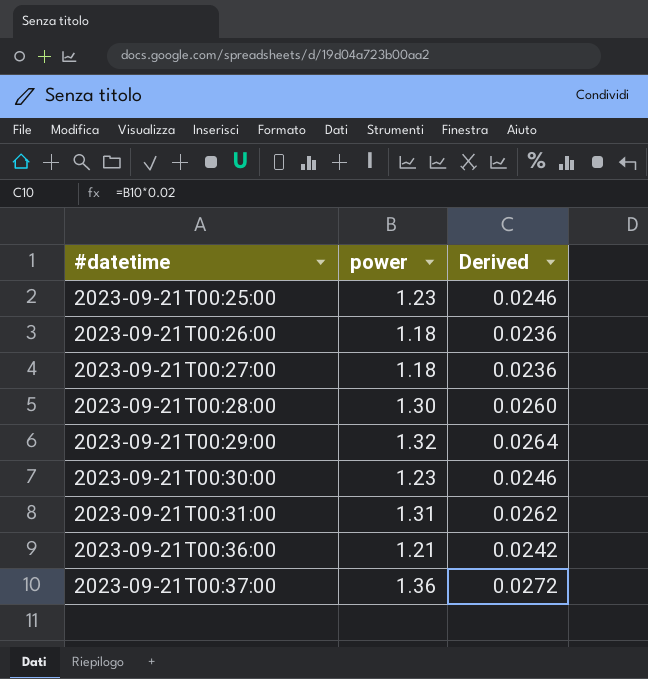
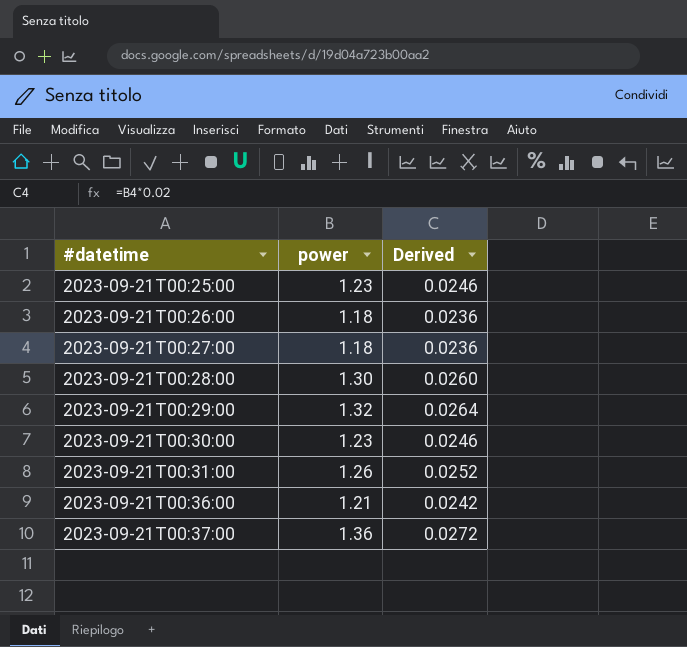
2023-09-21T00:31:00 | power: 1.31 -> 1.26
2023-09-21T00:31:00 | Derived: 0.0262 -> 0.0252

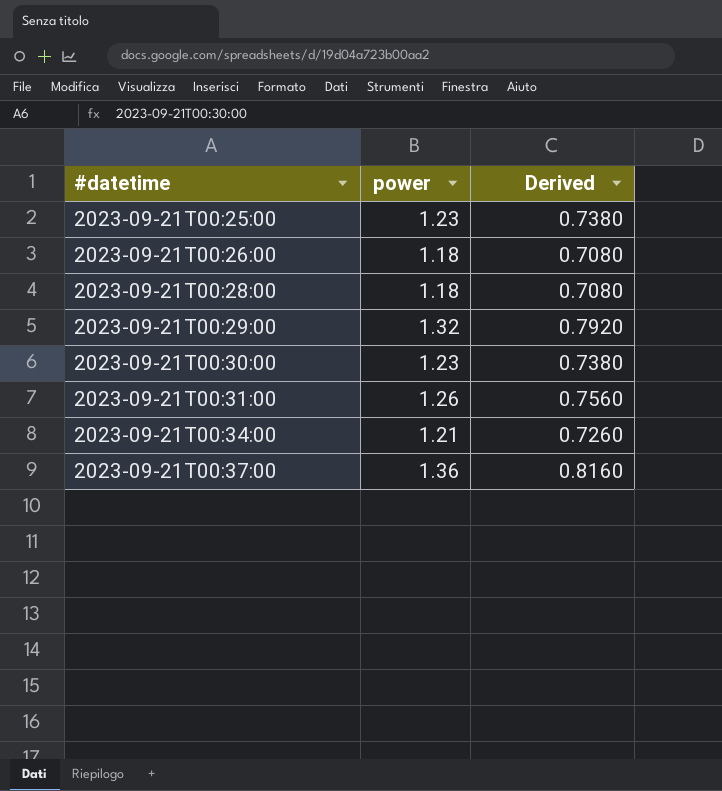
column Derived | formula: [power] * 0.02 -> [power] * 0.6
row 2023-09-21T00:27:00: 1.18 | 0.0236 -> none
row 2023-09-21T00:36:00: 1.21 | 0.0242 -> none
2023-09-21T00:28:00 | power: 1.30 -> 1.18
row 2023-09-21T00:34:00: none -> 1.21 | 0.7260

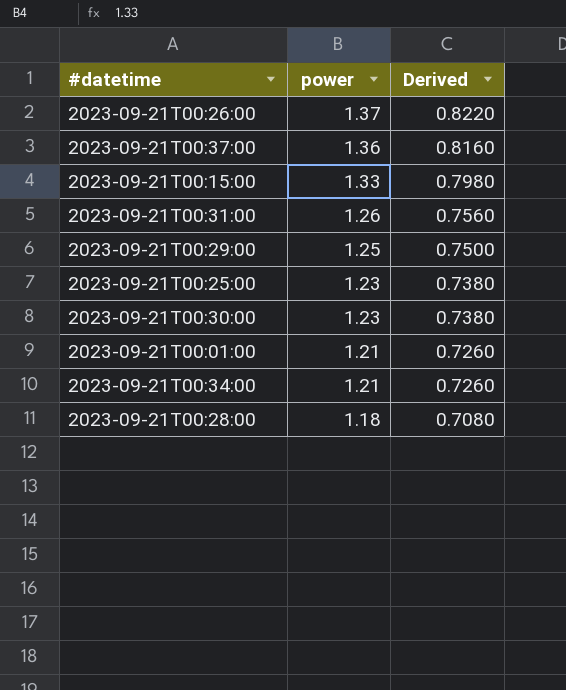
row order: #datetime ascending -> power descending
2023-09-21T00:26:00 | power: 1.18 -> 1.37
2023-09-21T00:26:00 | Derived: 0.7080 -> 0.8220
row 2023-09-21T00:15:00: none -> 1.33 | 0.7980
2023-09-21T00:29:00 | power: 1.32 -> 1.25
2023-09-21T00:29:00 | Derived: 0.7920 -> 0.7500
row 2023-09-21T00:01:00: none -> 1.21 | 0.7260

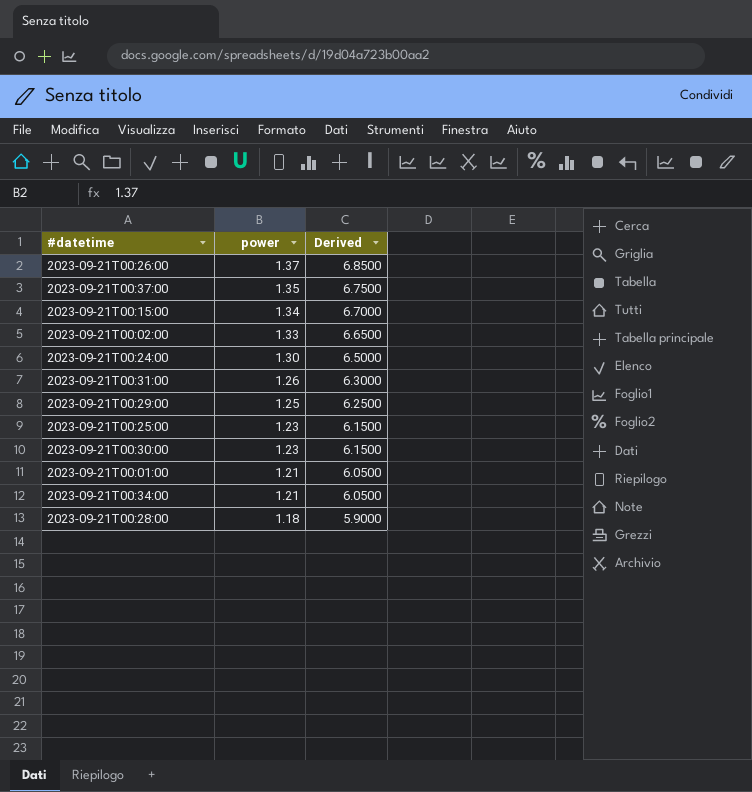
column Derived | formula: [power] * 0.6 -> [power] * 5
2023-09-21T00:37:00 | power: 1.36 -> 1.35
2023-09-21T00:15:00 | power: 1.33 -> 1.34
row 2023-09-21T00:02:00: none -> 1.33 | 6.6500
row 2023-09-21T00:24:00: none -> 1.30 | 6.5000

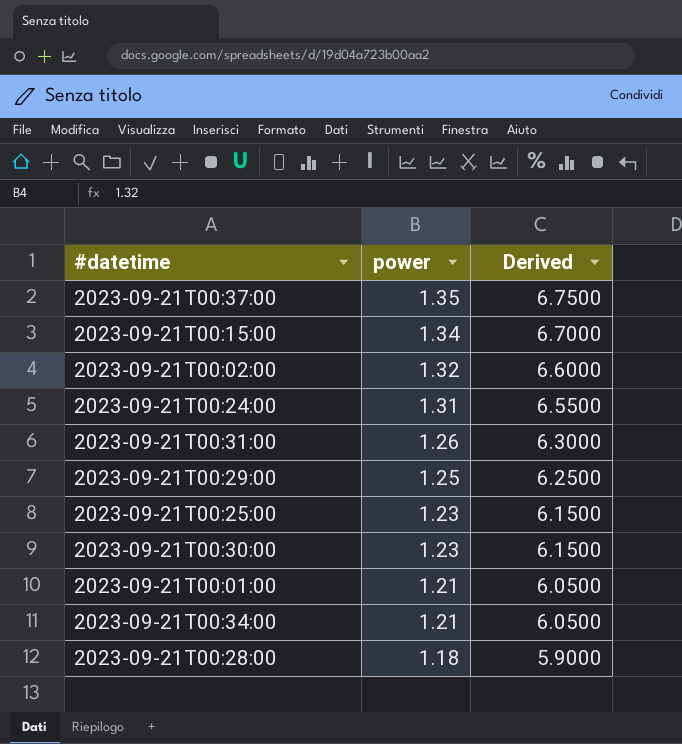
row 2023-09-21T00:26:00: 1.37 | 6.8500 -> none
2023-09-21T00:02:00 | power: 1.33 -> 1.32
2023-09-21T00:02:00 | Derived: 6.6500 -> 6.6000
2023-09-21T00:24:00 | power: 1.30 -> 1.31
2023-09-21T00:24:00 | Derived: 6.5000 -> 6.5500

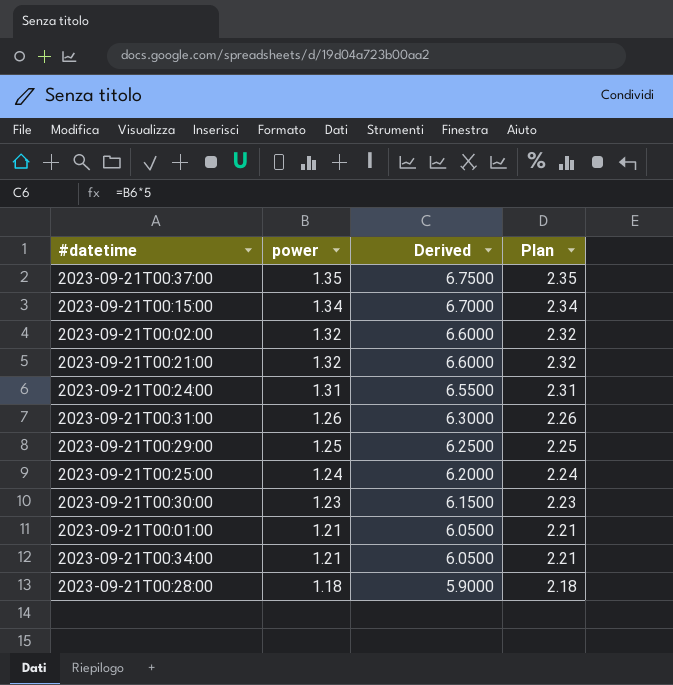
column Plan | formula: none -> [power] + 1
row 2023-09-21T00:21:00: none -> 1.32 | 6.6000 | 2.32
2023-09-21T00:25:00 | power: 1.23 -> 1.24
2023-09-21T00:25:00 | Derived: 6.1500 -> 6.2000

